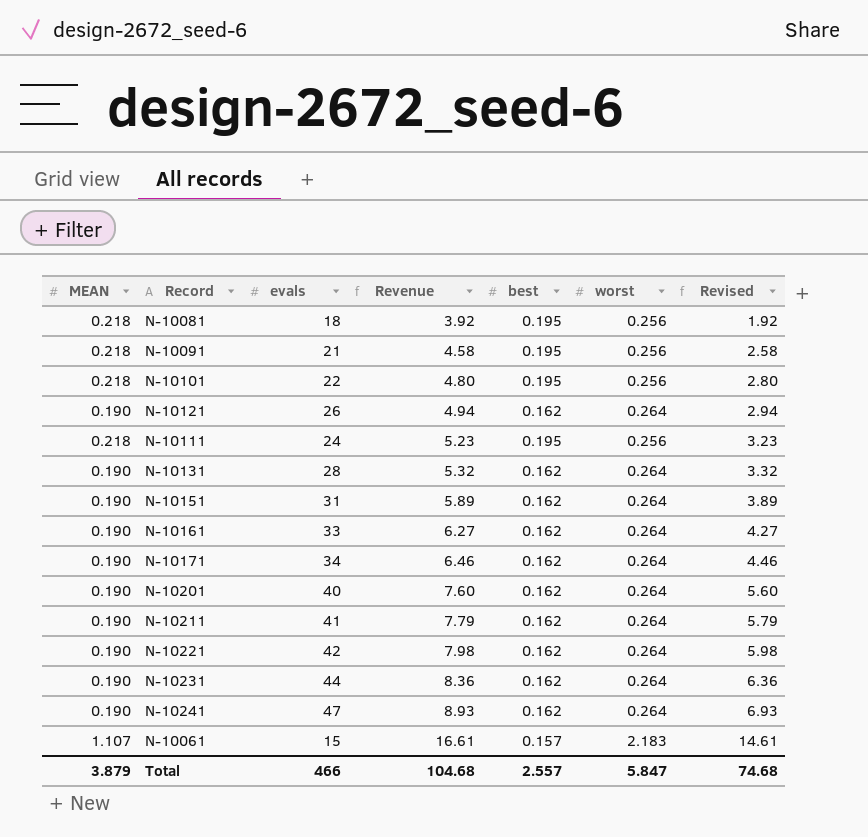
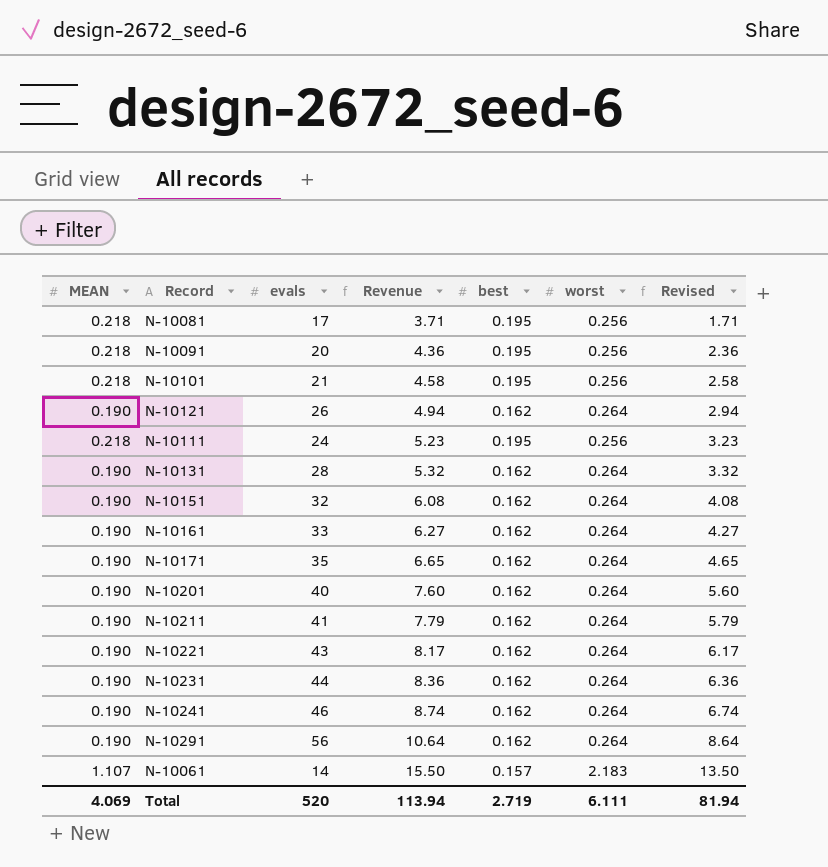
N-10081 | evals: 18 -> 17
N-10081 | Revenue: 3.92 -> 3.71
N-10081 | Revised: 1.92 -> 1.71
N-10091 | evals: 21 -> 20
N-10091 | Revenue: 4.58 -> 4.36
N-10091 | Revised: 2.58 -> 2.36
N-10101 | evals: 22 -> 21
N-10101 | Revenue: 4.80 -> 4.58
N-10101 | Revised: 2.80 -> 2.58
N-10151 | evals: 31 -> 32
N-10151 | Revenue: 5.89 -> 6.08
N-10151 | Revised: 3.89 -> 4.08
N-10171 | evals: 34 -> 35
N-10171 | Revenue: 6.46 -> 6.65
N-10171 | Revised: 4.46 -> 4.65
N-10221 | evals: 42 -> 43
N-10221 | Revenue: 7.98 -> 8.17
N-10221 | Revised: 5.98 -> 6.17
N-10241 | evals: 47 -> 46
N-10241 | Revenue: 8.93 -> 8.74
N-10241 | Revised: 6.93 -> 6.74
row N-10291: none -> 0.190 | 56 | 10.64 | 0.162 | 0.264 | 8.64
N-10061 | evals: 15 -> 14
N-10061 | Revenue: 16.61 -> 15.50
N-10061 | Revised: 14.61 -> 13.50
Total | MEAN: 3.879 -> 4.069
Total | evals: 466 -> 520
Total | Revenue: 104.68 -> 113.94
Total | best: 2.557 -> 2.719
Total | worst: 5.847 -> 6.111
Total | Revised: 74.68 -> 81.94

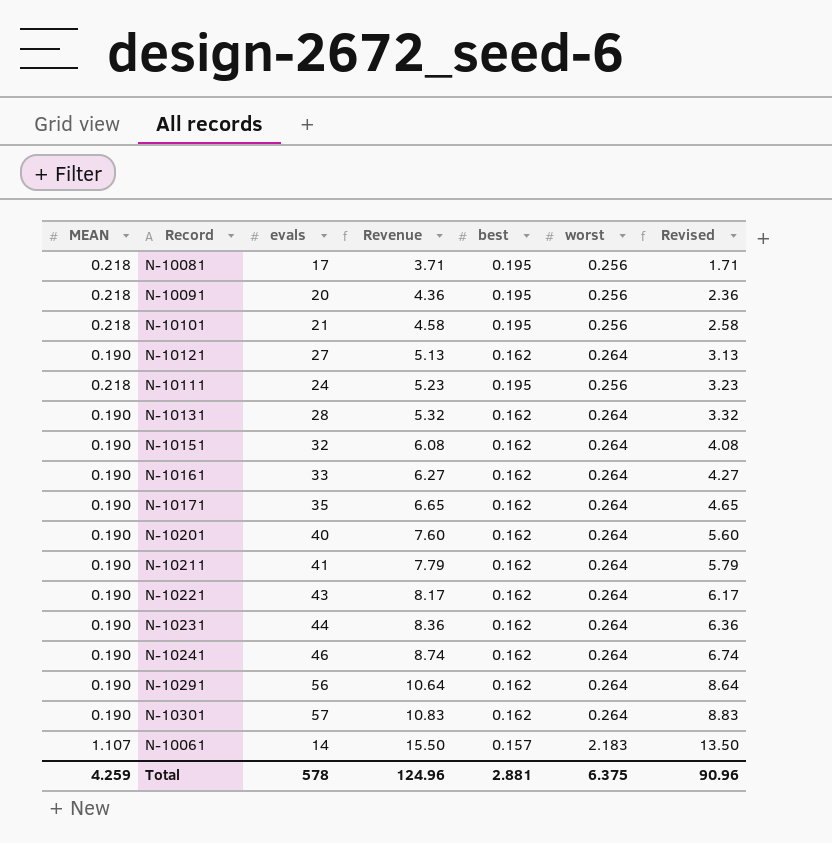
N-10121 | evals: 26 -> 27
N-10121 | Revenue: 4.94 -> 5.13
N-10121 | Revised: 2.94 -> 3.13
row N-10301: none -> 0.190 | 57 | 10.83 | 0.162 | 0.264 | 8.83
Total | MEAN: 4.069 -> 4.259
Total | evals: 520 -> 578
Total | Revenue: 113.94 -> 124.96
Total | best: 2.719 -> 2.881
Total | worst: 6.111 -> 6.375
Total | Revised: 81.94 -> 90.96

